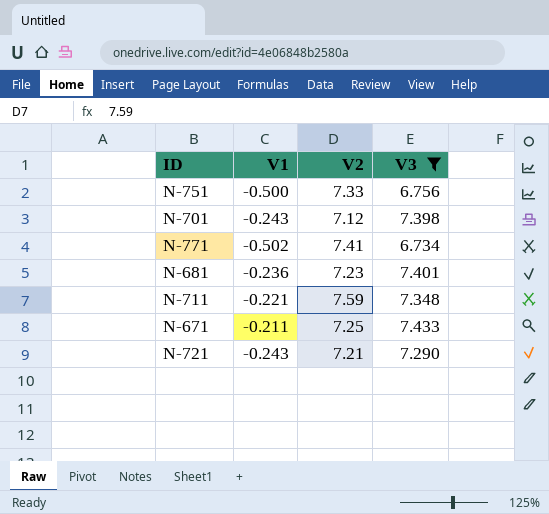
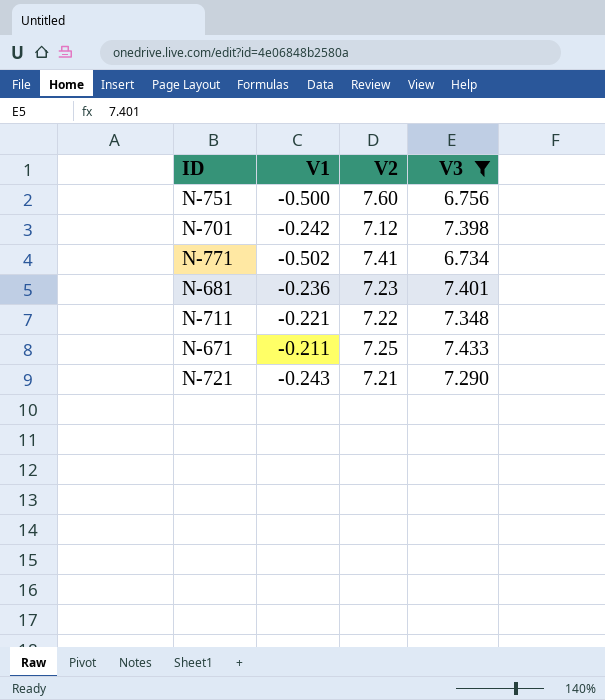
N-751 | V2: 7.33 -> 7.60
N-701 | V1: -0.243 -> -0.242
N-711 | V2: 7.59 -> 7.22

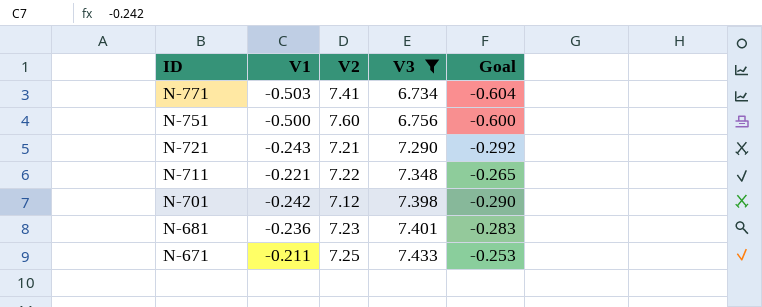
row order: none -> ID descending
column Goal | formula: none -> [V1] * 1.2
N-771 | V1: -0.502 -> -0.503

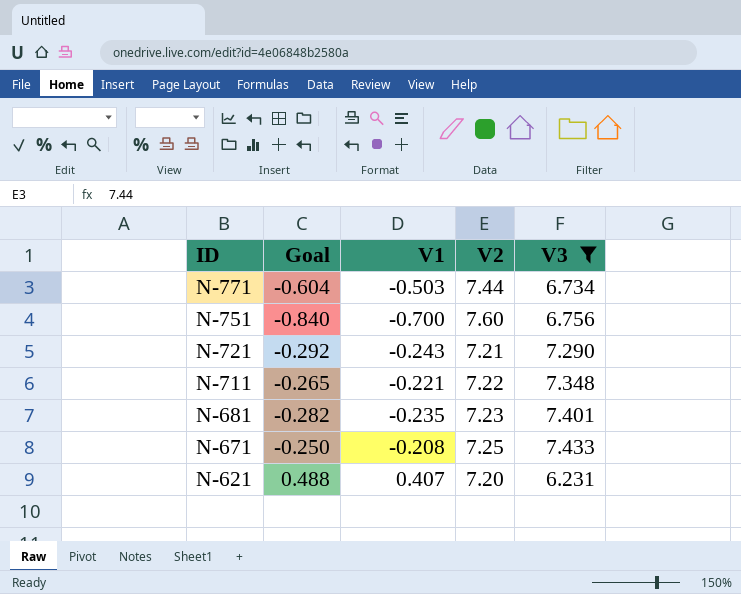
column Goal | position: 5 -> 2
row N-701: -0.242 | 7.12 | 7.398 | -0.290 -> none
N-771 | V2: 7.41 -> 7.44
N-751 | Goal: -0.600 -> -0.840
N-751 | V1: -0.500 -> -0.700
N-681 | Goal: -0.283 -> -0.282
N-681 | V1: -0.236 -> -0.235
N-671 | Goal: -0.253 -> -0.250
N-671 | V1: -0.211 -> -0.208
row N-621: none -> 0.488 | 0.407 | 7.20 | 6.231

